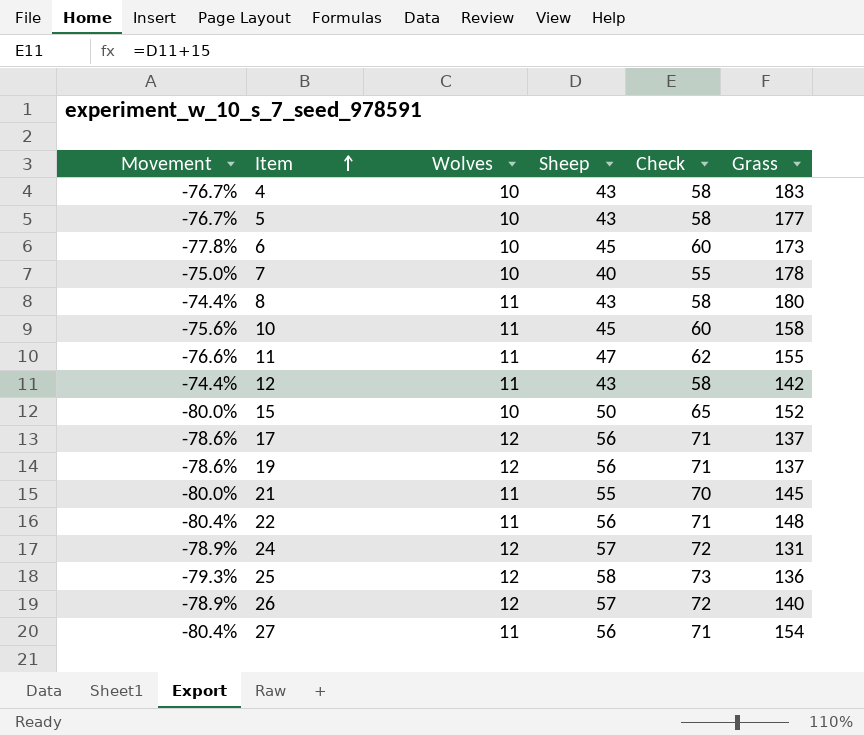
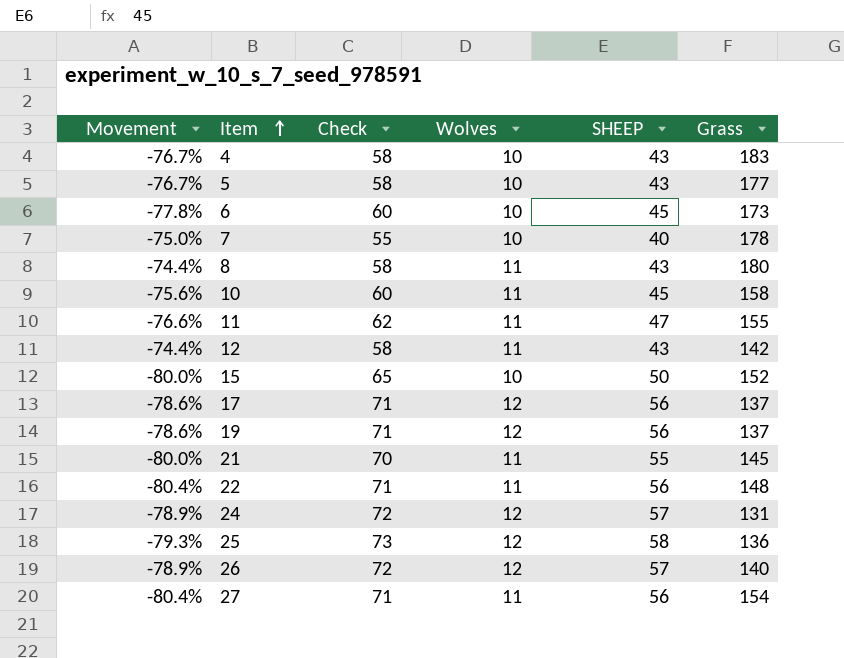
column Check | position: 5 -> 3
column name: Sheep -> SHEEP

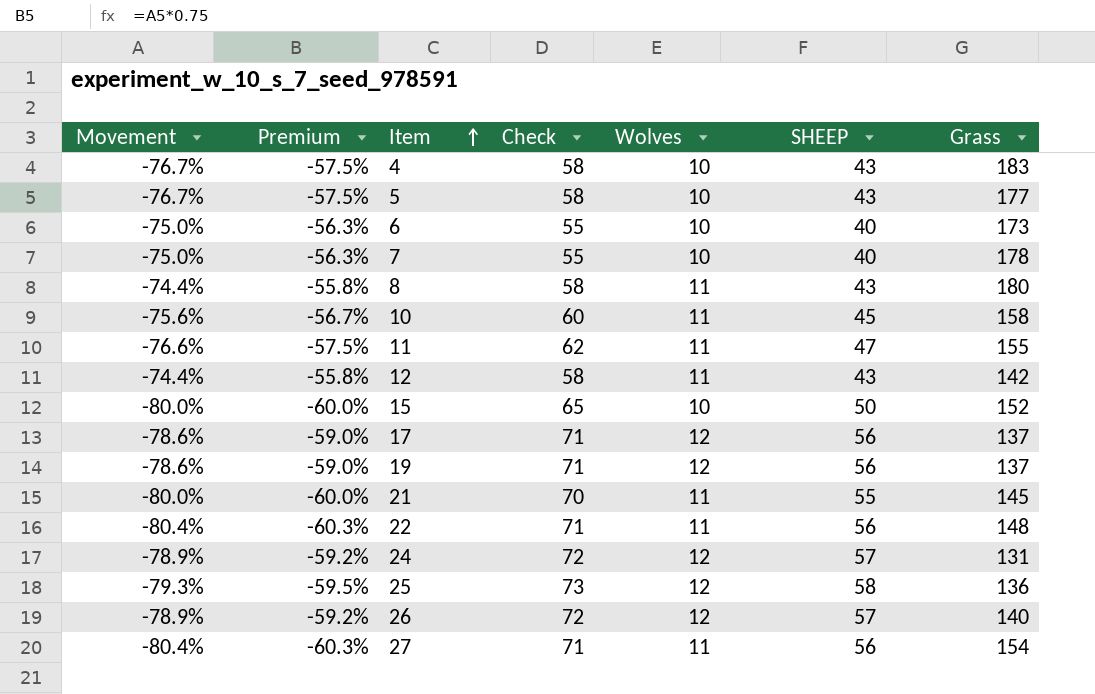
column Premium | formula: none -> [Movement] * 0.75
6 | Movement: -77.8% -> -75.0%
6 | Check: 60 -> 55
6 | SHEEP: 45 -> 40

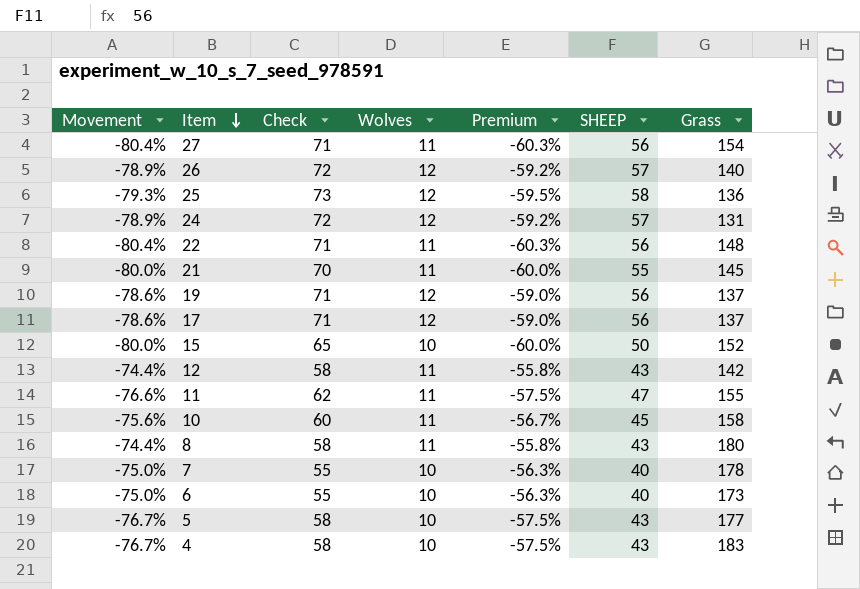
row order: Item ascending -> Item descending
column Premium | position: 2 -> 5

